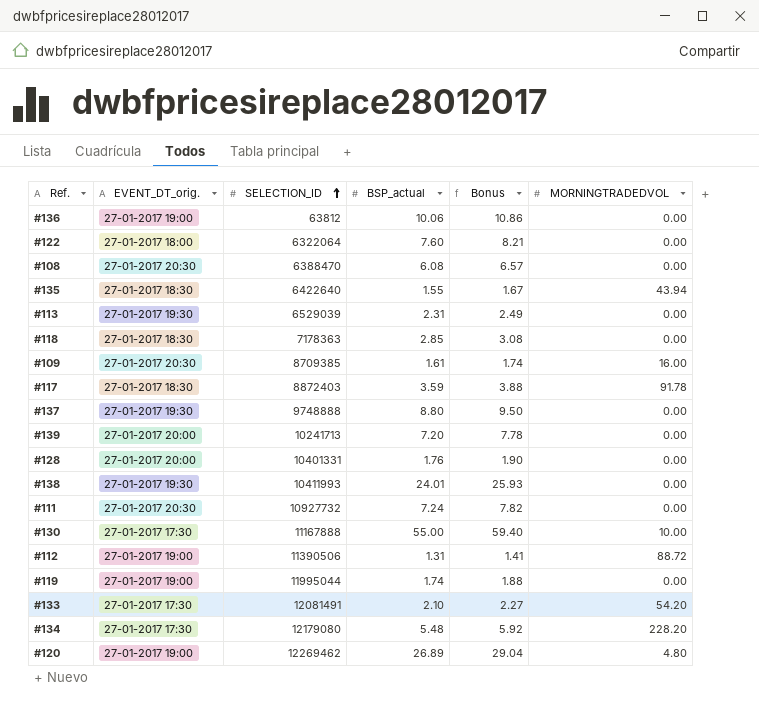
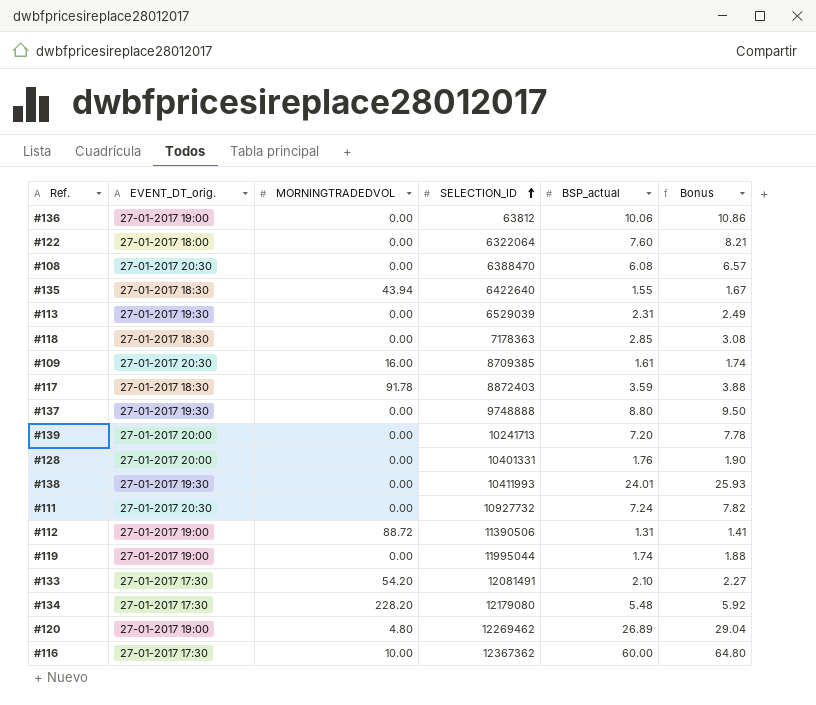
column MORNINGTRADEDVOL | position: 6 -> 3
row #130: 27-01-2017 17:30 | 11167888 | 55.00 | 59.40 | 10.00 -> none
row #116: none -> 27-01-2017 17:30 | 10.00 | 12367362 | 60.00 | 64.80

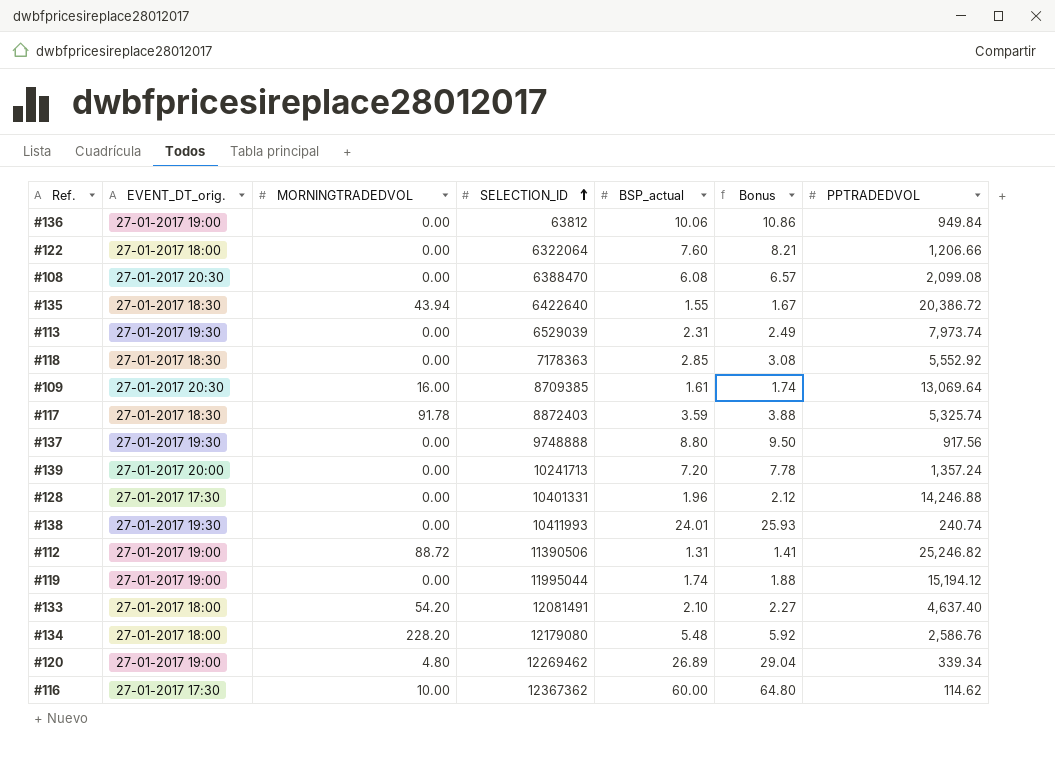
column PPTRADEDVOL | position: none -> 7
row #111: 27-01-2017 20:30 | 0.00 | 10927732 | 7.24 | 7.82 -> none
#128 | EVENT_DT_orig.: 27-01-2017 20:00 -> 27-01-2017 17:30
#128 | BSP_actual: 1.76 -> 1.96
#128 | Bonus: 1.90 -> 2.12
#133 | EVENT_DT_orig.: 27-01-2017 17:30 -> 27-01-2017 18:00
#134 | EVENT_DT_orig.: 27-01-2017 17:30 -> 27-01-2017 18:00

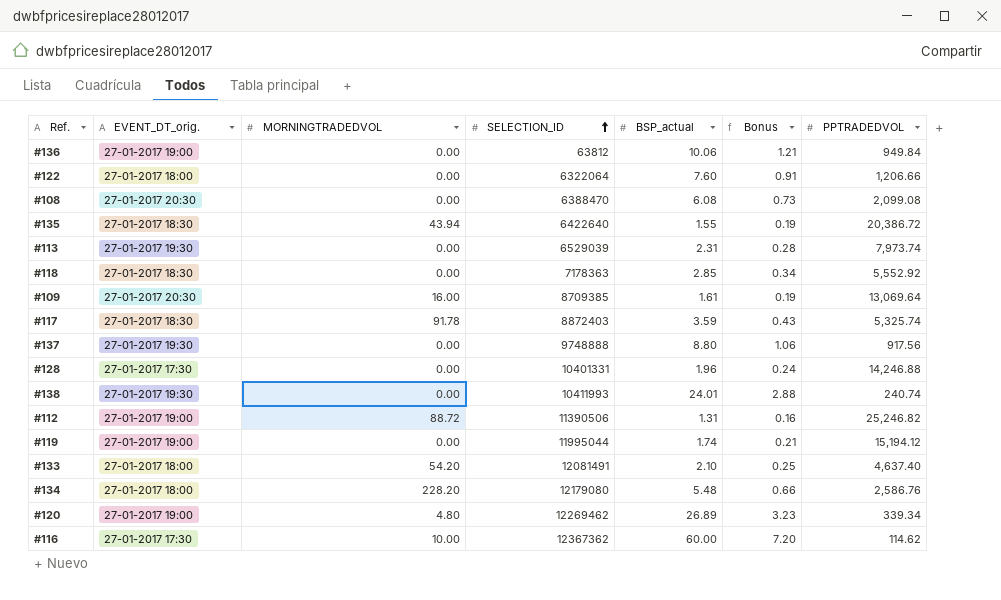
column Bonus | formula: [BSP_actual] * 1.08 -> [BSP_actual] * 0.12
row #139: 27-01-2017 20:00 | 0.00 | 10241713 | 7.20 | 7.78 | 1,357.24 -> none

